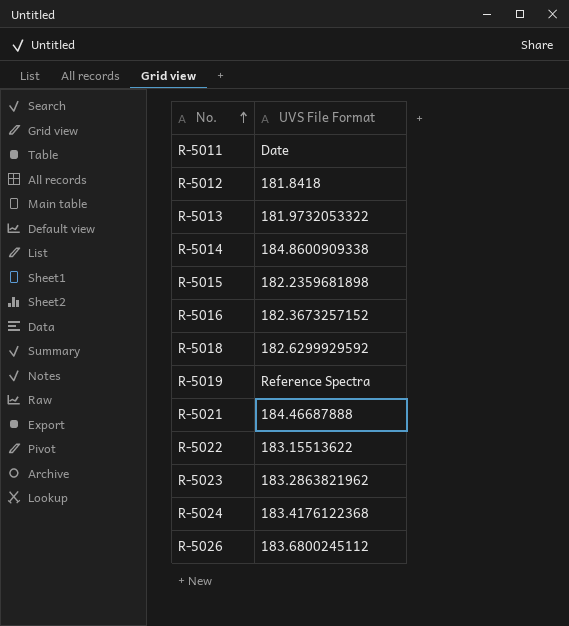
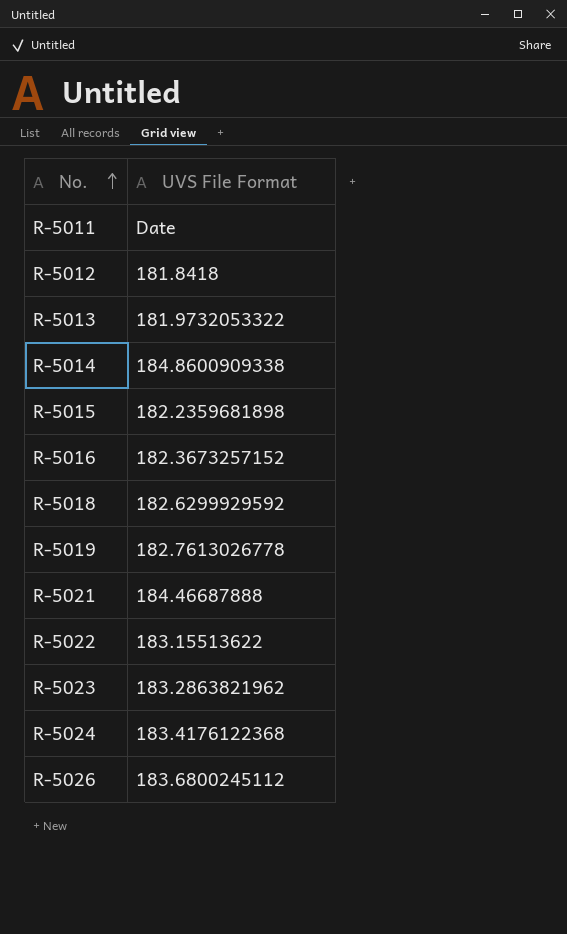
R-5019 | UVS File Format: Reference Spectra -> 182.7613026778

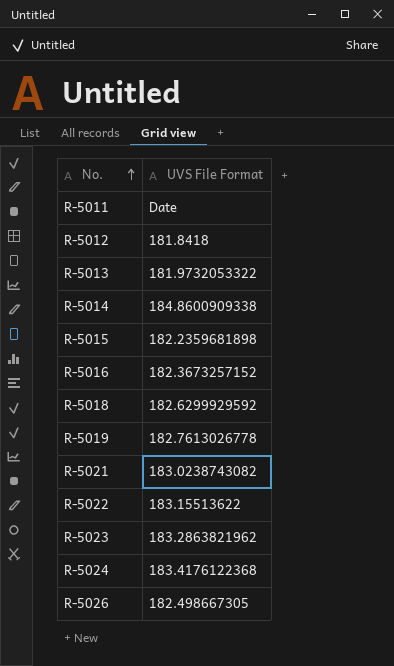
R-5021 | UVS File Format: 184.46687888 -> 183.0238743082
R-5026 | UVS File Format: 183.6800245112 -> 182.498667305

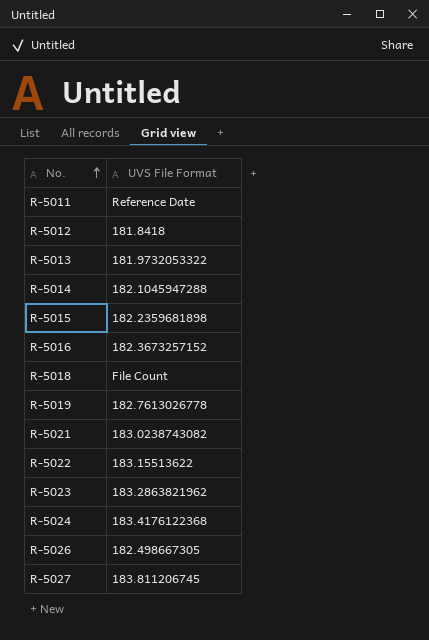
R-5011 | UVS File Format: Date -> Reference Date
R-5014 | UVS File Format: 184.8600909338 -> 182.1045947288
R-5018 | UVS File Format: 182.6299929592 -> File Count
row R-5027: none -> 183.811206745

